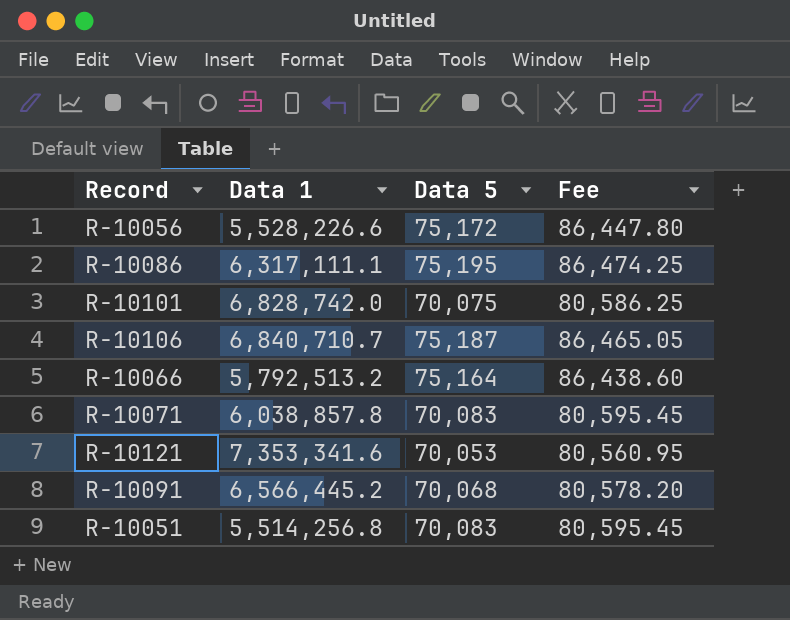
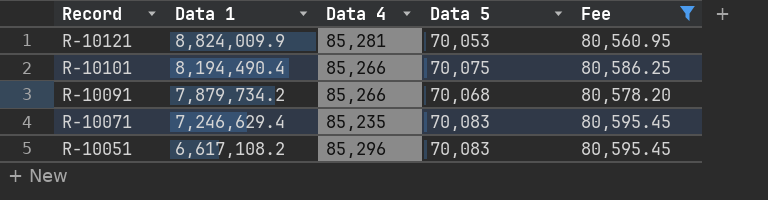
filter: none -> Fee <= 80,595.45
row order: none -> Record descending
column Data 4 | position: none -> 3
R-10121 | Data 1: 7,353,341.6 -> 8,824,009.9
R-10101 | Data 1: 6,828,742.0 -> 8,194,490.4
R-10091 | Data 1: 6,566,445.2 -> 7,879,734.2
R-10071 | Data 1: 6,038,857.8 -> 7,246,629.4
R-10051 | Data 1: 5,514,256.8 -> 6,617,108.2

